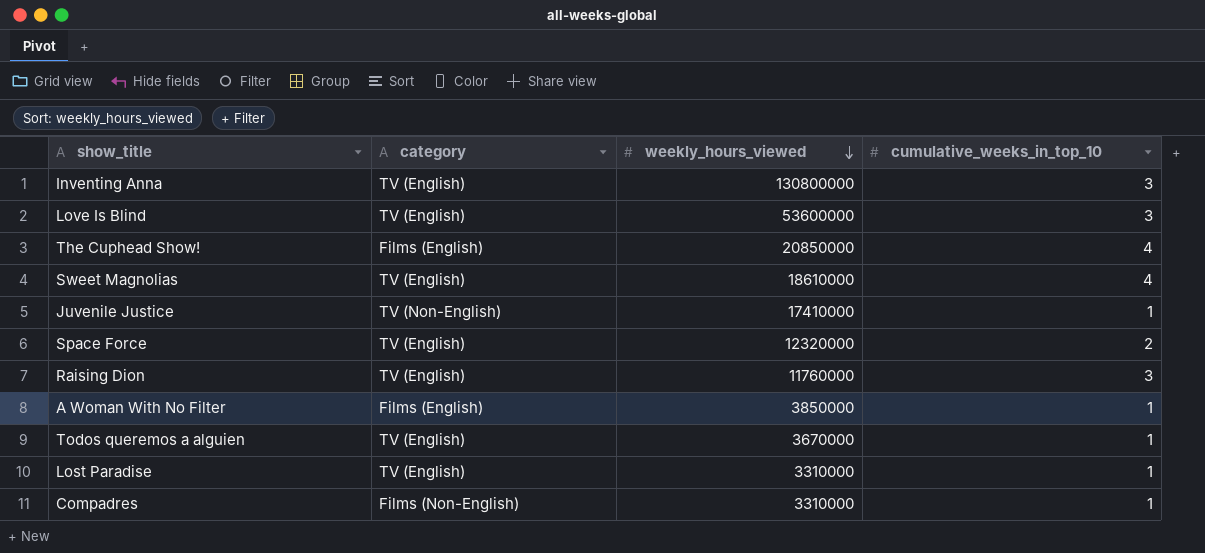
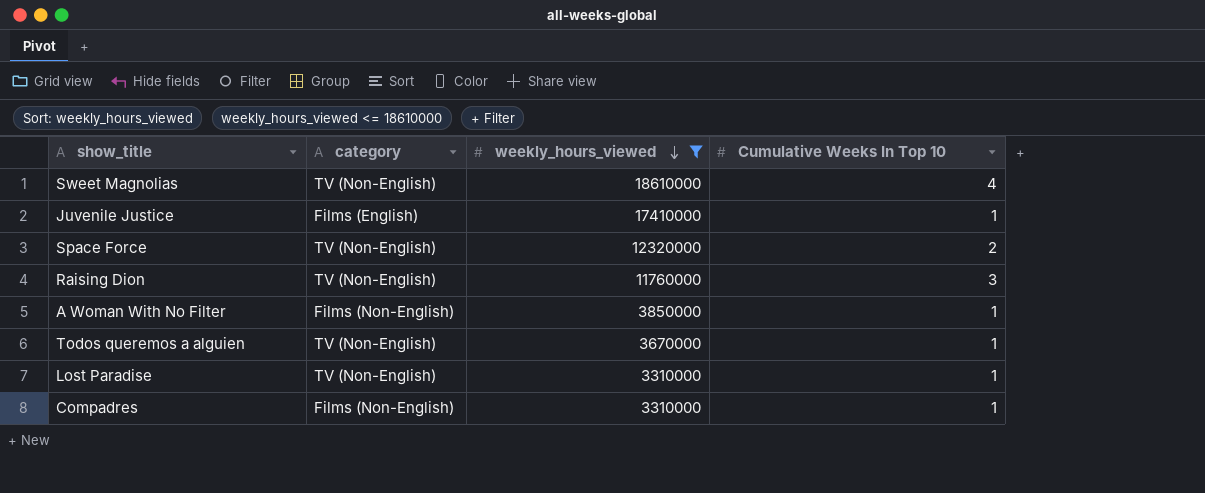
filter: none -> weekly_hours_viewed <= 18610000
column name: cumulative_weeks_in_top_10 -> Cumulative Weeks In Top 10
Sweet Magnolias | category: TV (English) -> TV (Non-English)
Juvenile Justice | category: TV (Non-English) -> Films (English)
Space Force | category: TV (English) -> TV (Non-English)
Raising Dion | category: TV (English) -> TV (Non-English)
A Woman With No Filter | category: Films (English) -> Films (Non-English)
Todos queremos a alguien | category: TV (English) -> TV (Non-English)
Lost Paradise | category: TV (English) -> TV (Non-English)

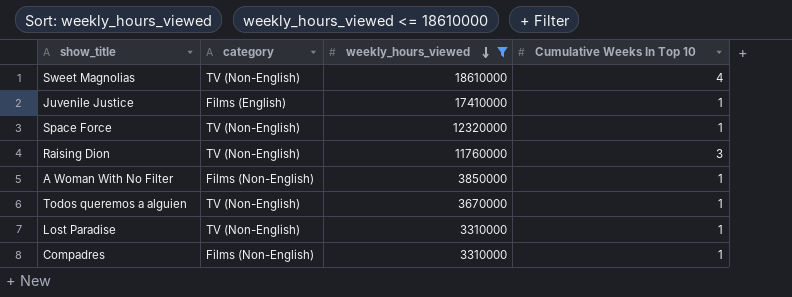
Space Force | Cumulative Weeks In Top 10: 2 -> 1

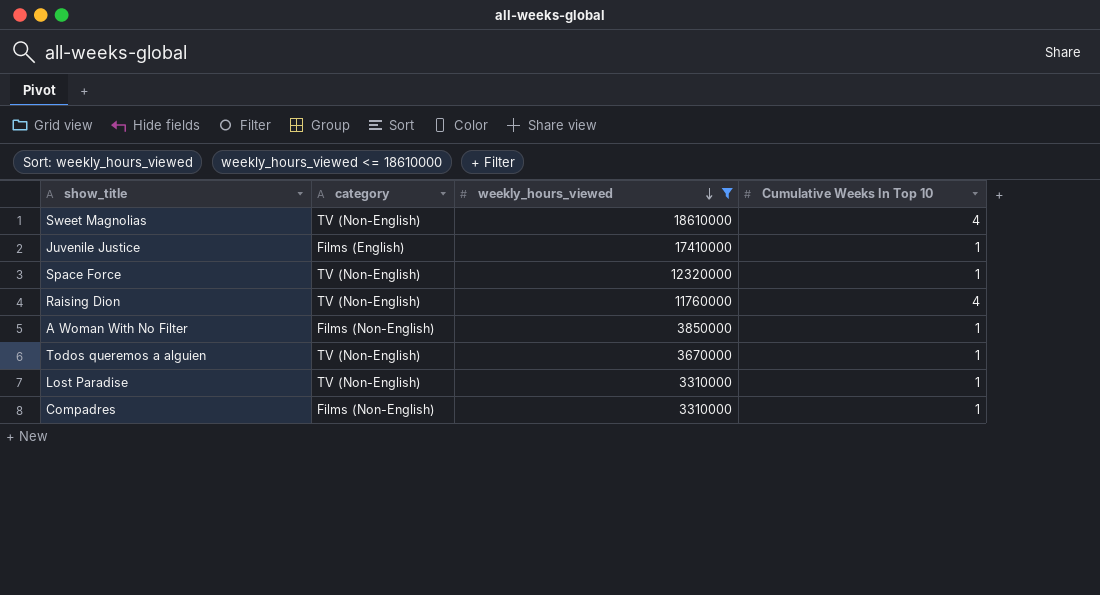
Raising Dion | Cumulative Weeks In Top 10: 3 -> 4

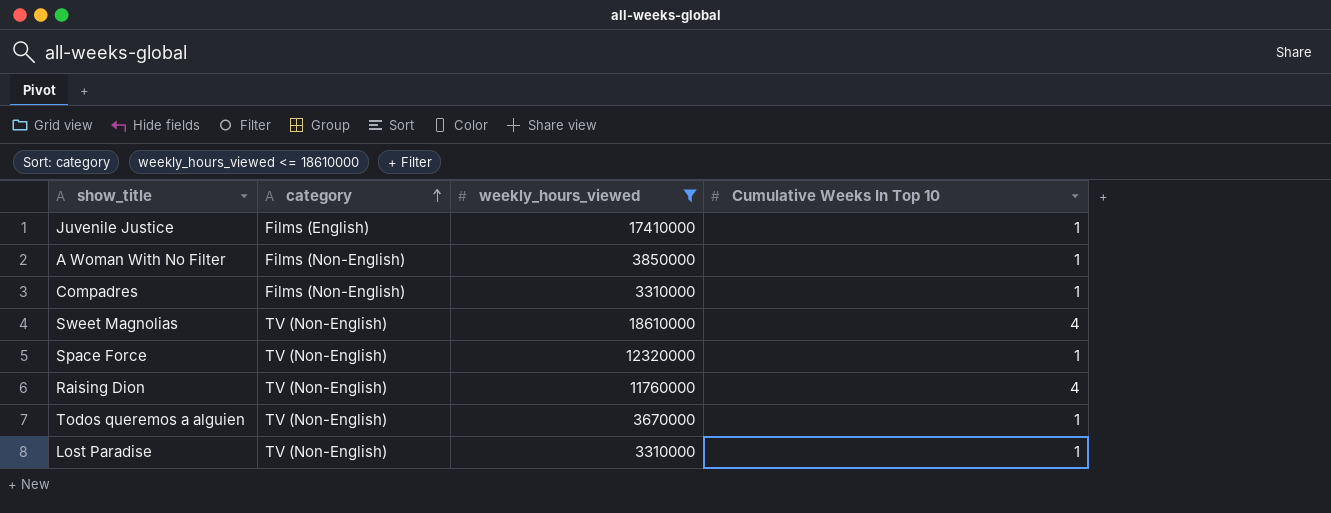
row order: weekly_hours_viewed descending -> category ascending

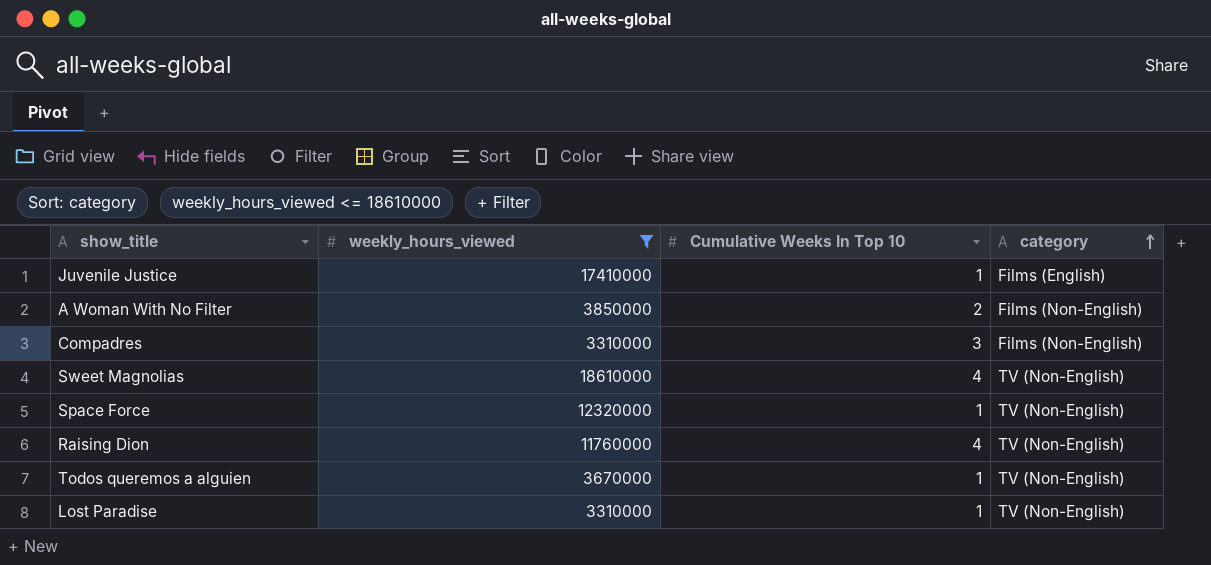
column category | position: 2 -> 4
A Woman With No Filter | Cumulative Weeks In Top 10: 1 -> 2
Compadres | Cumulative Weeks In Top 10: 1 -> 3

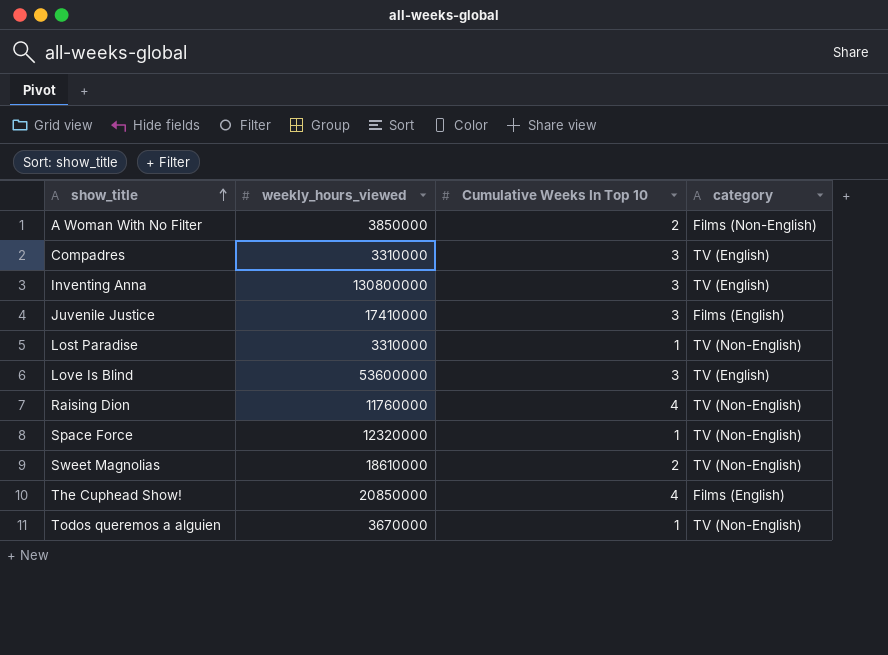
filter: weekly_hours_viewed <= 18610000 -> none
row order: category ascending -> show_title ascending
Compadres | category: Films (Non-English) -> TV (English)
Juvenile Justice | Cumulative Weeks In Top 10: 1 -> 3
Sweet Magnolias | Cumulative Weeks In Top 10: 4 -> 2

